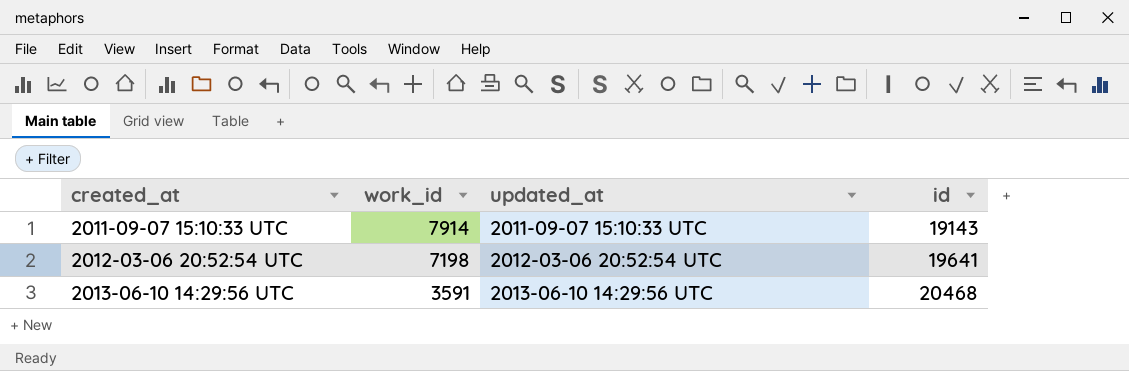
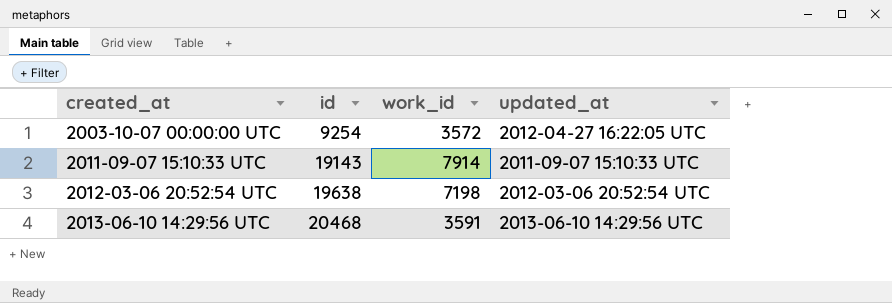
column id | position: 4 -> 2
row 2003-10-07 00:00:00 UTC: none -> 9254 | 3572 | 2012-04-27 16:22:05 UTC
2012-03-06 20:52:54 UTC | id: 19641 -> 19638

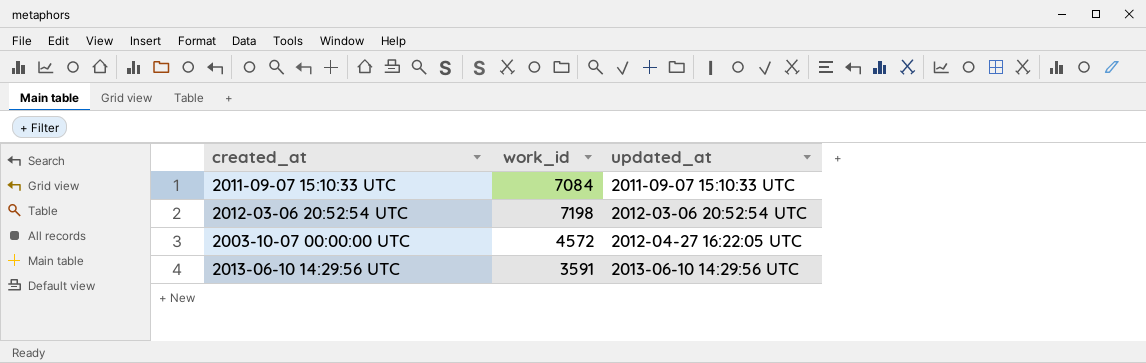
row order: created_at ascending -> updated_at ascending
column id | position: 2 -> none
2011-09-07 15:10:33 UTC | work_id: 7914 -> 7084
2003-10-07 00:00:00 UTC | work_id: 3572 -> 4572

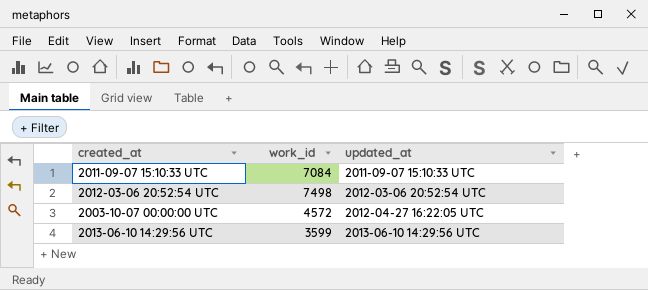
2012-03-06 20:52:54 UTC | work_id: 7198 -> 7498
2013-06-10 14:29:56 UTC | work_id: 3591 -> 3599

